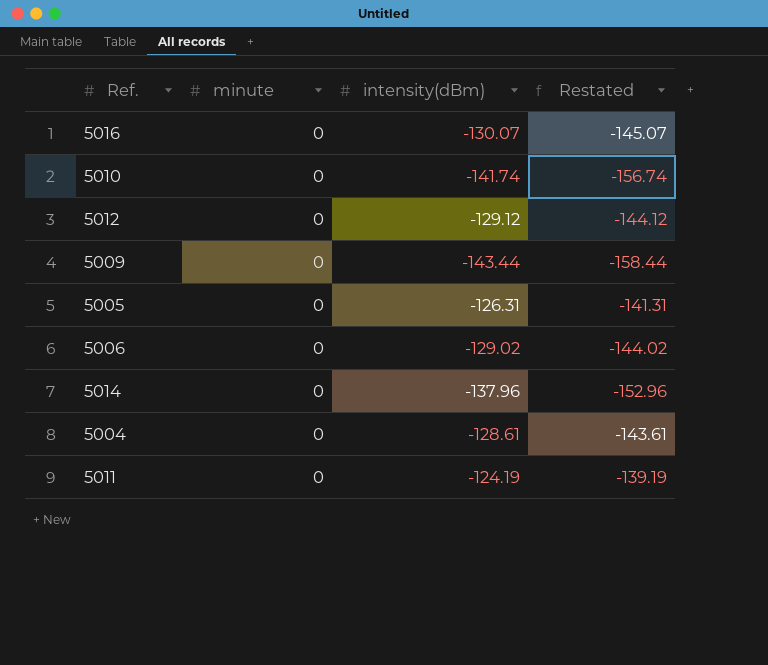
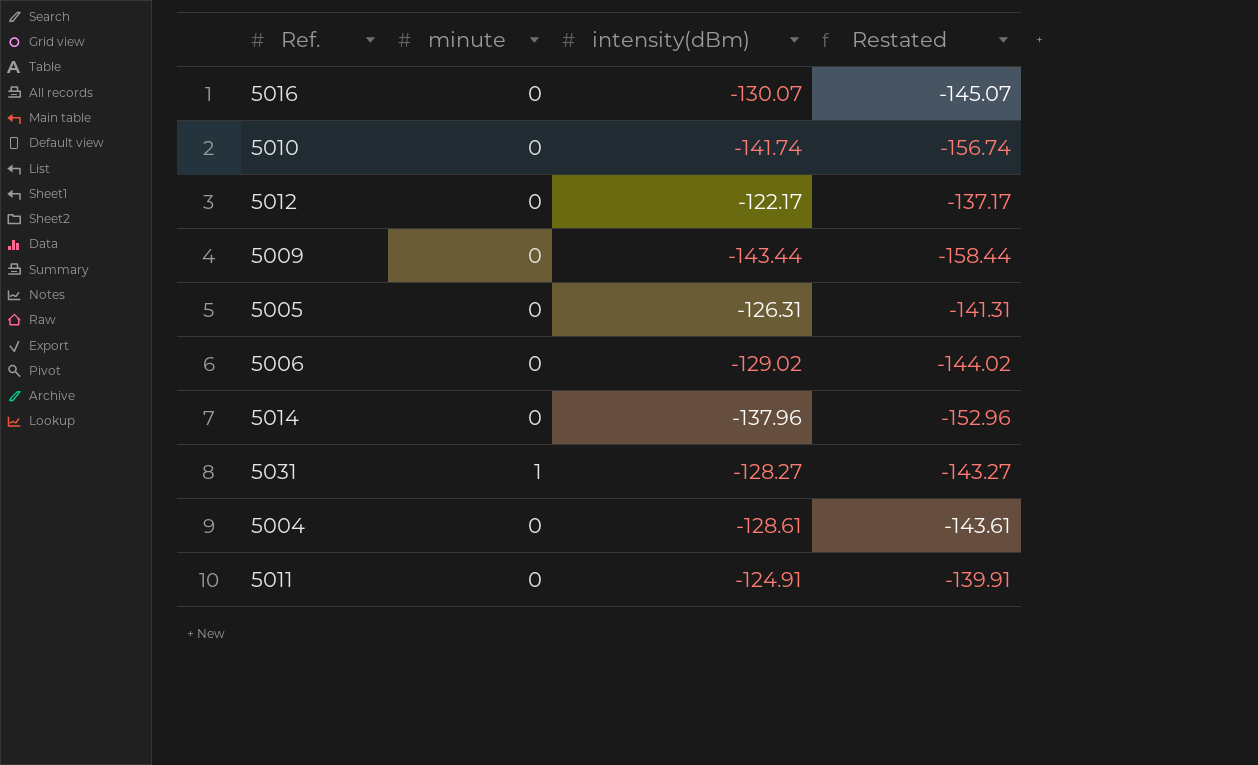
5012 | intensity(dBm): -129.12 -> -122.17
5012 | Restated: -144.12 -> -137.17
row 5031: none -> 1 | -128.27 | -143.27
5011 | intensity(dBm): -124.19 -> -124.91
5011 | Restated: -139.19 -> -139.91

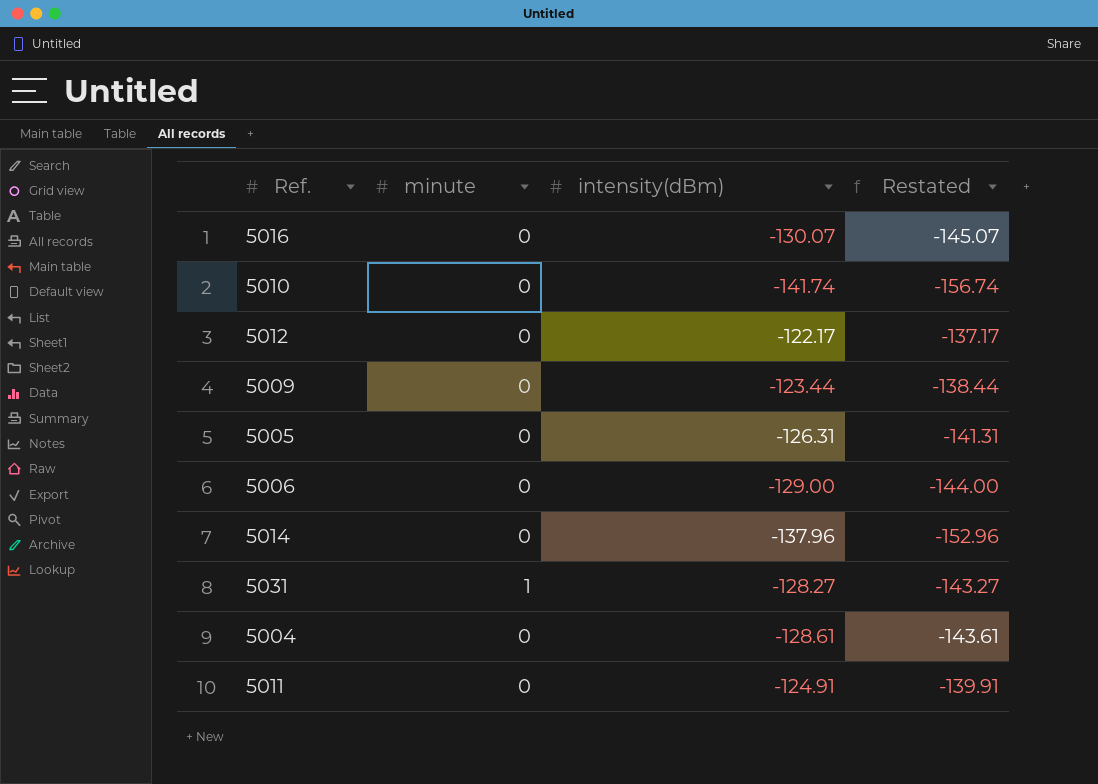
5009 | intensity(dBm): -143.44 -> -123.44
5009 | Restated: -158.44 -> -138.44
5006 | intensity(dBm): -129.02 -> -129.00
5006 | Restated: -144.02 -> -144.00

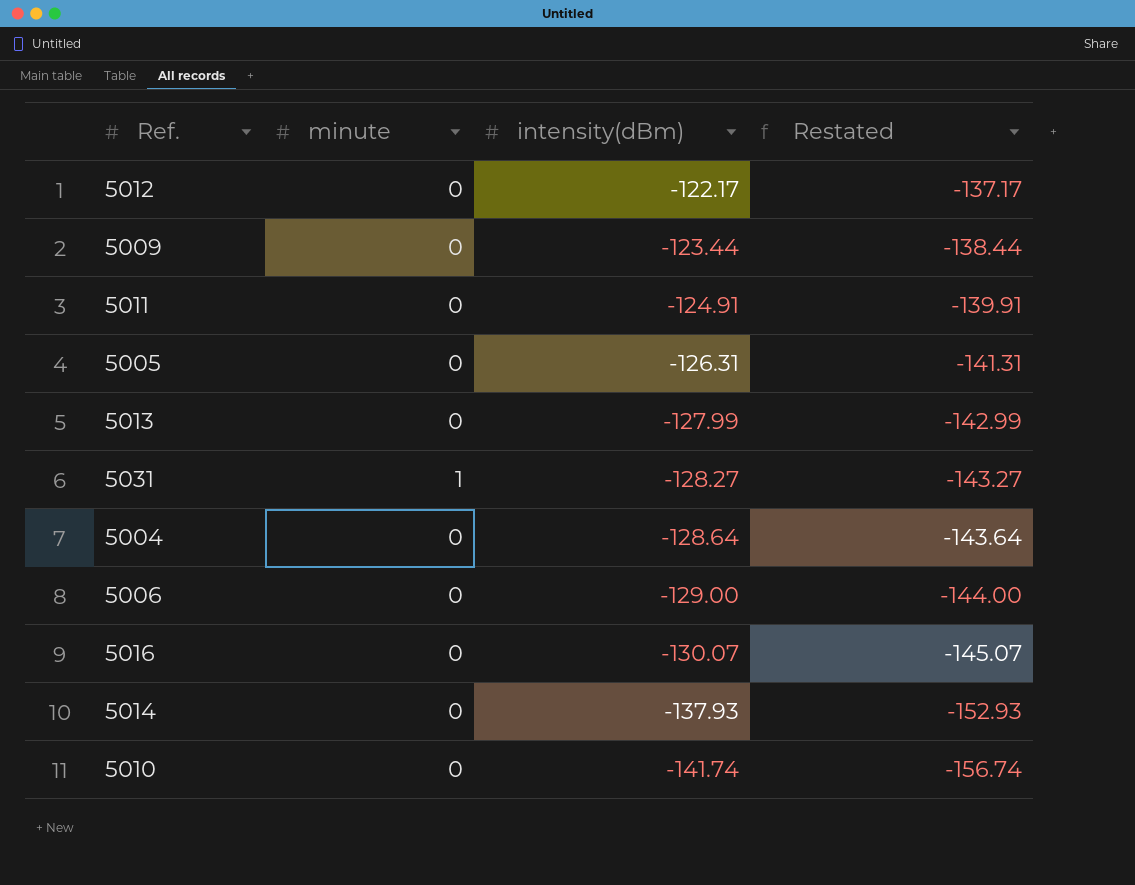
row order: none -> intensity(dBm) descending
row 5013: none -> 0 | -127.99 | -142.99
5004 | intensity(dBm): -128.61 -> -128.64
5004 | Restated: -143.61 -> -143.64
5014 | intensity(dBm): -137.96 -> -137.93
5014 | Restated: -152.96 -> -152.93

